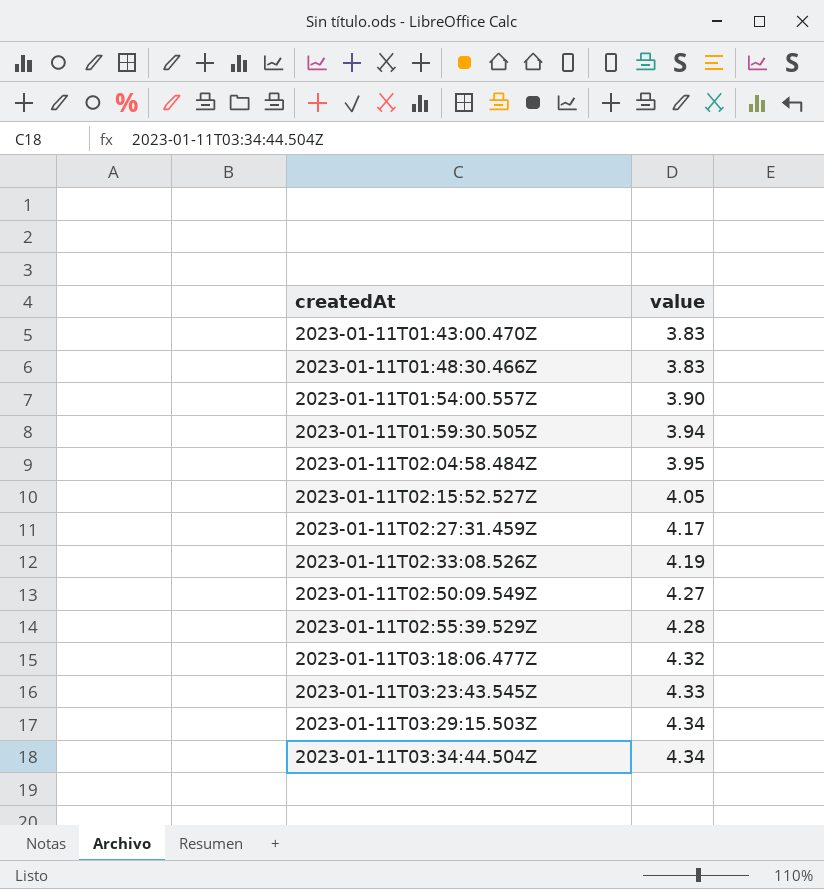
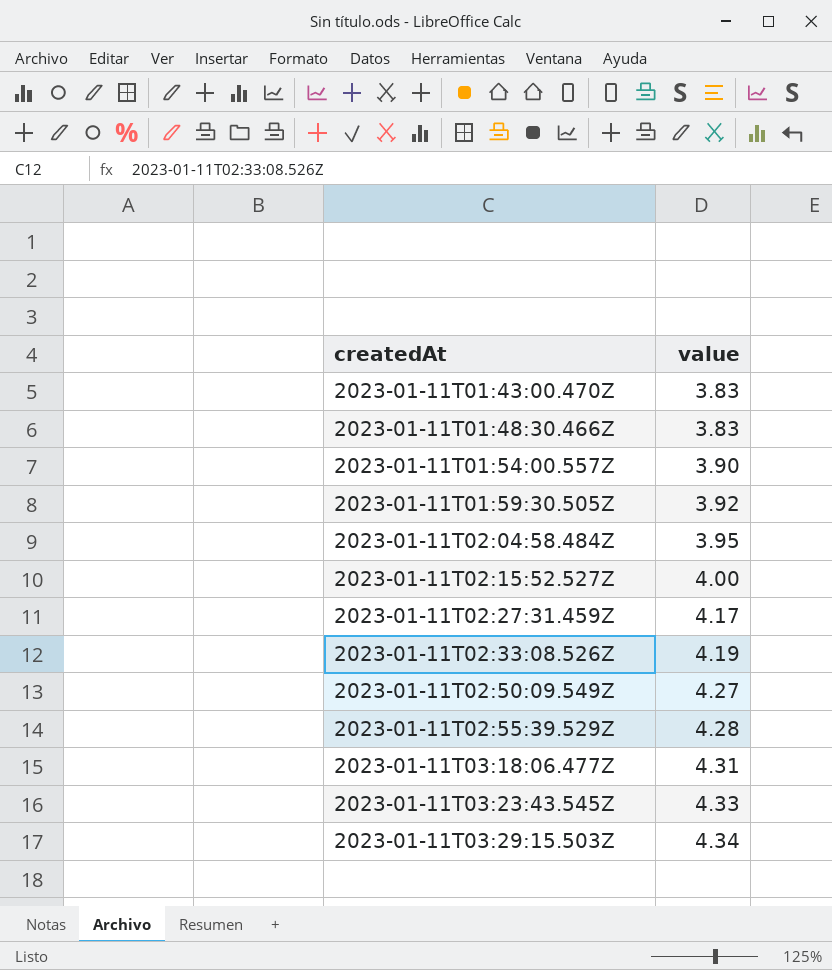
row 2023-01-11T03:34:44.504Z: 4.34 -> none
2023-01-11T01:59:30.505Z | value: 3.94 -> 3.92
2023-01-11T02:15:52.527Z | value: 4.05 -> 4.00
2023-01-11T03:18:06.477Z | value: 4.32 -> 4.31

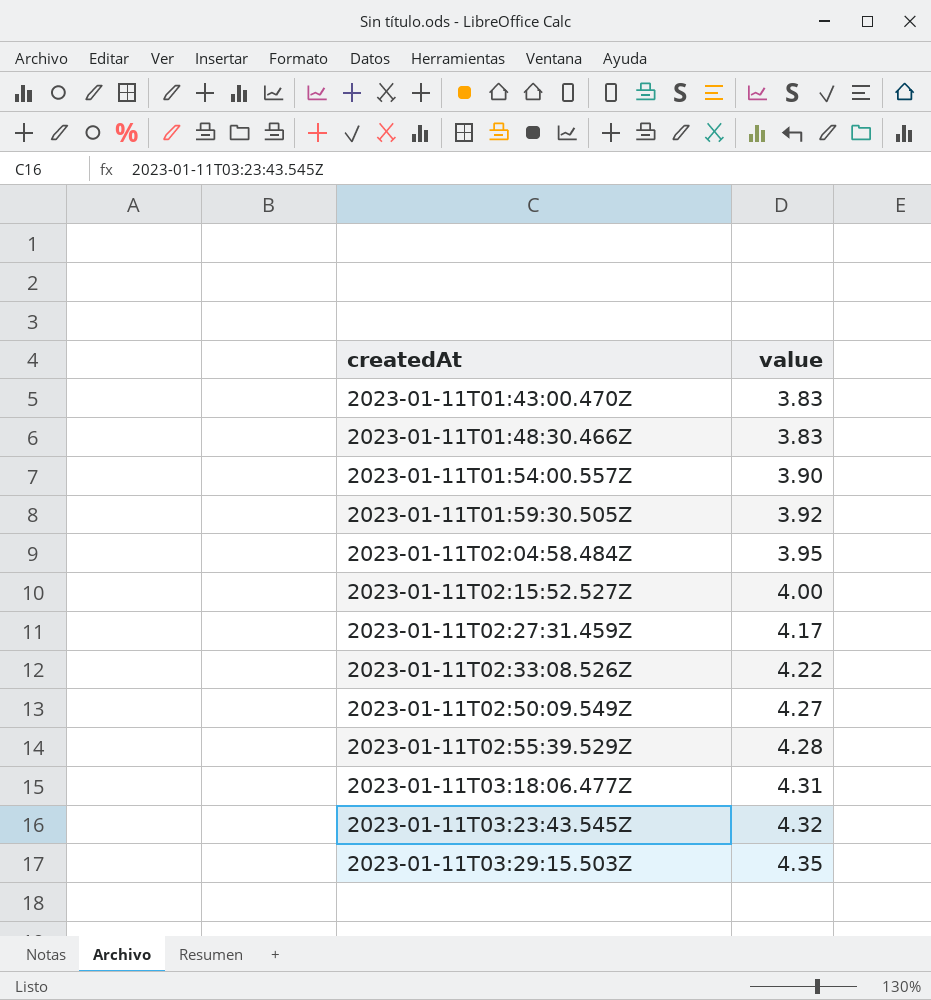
2023-01-11T02:33:08.526Z | value: 4.19 -> 4.22
2023-01-11T03:23:43.545Z | value: 4.33 -> 4.32
2023-01-11T03:29:15.503Z | value: 4.34 -> 4.35

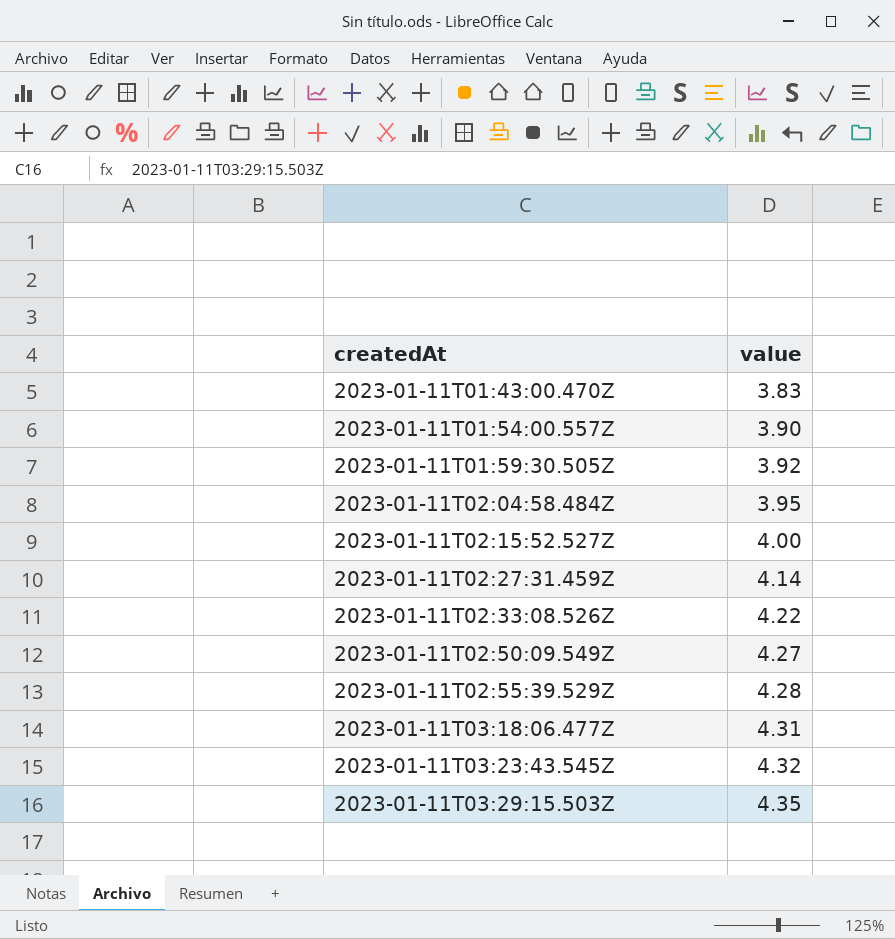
row 2023-01-11T01:48:30.466Z: 3.83 -> none
2023-01-11T02:27:31.459Z | value: 4.17 -> 4.14

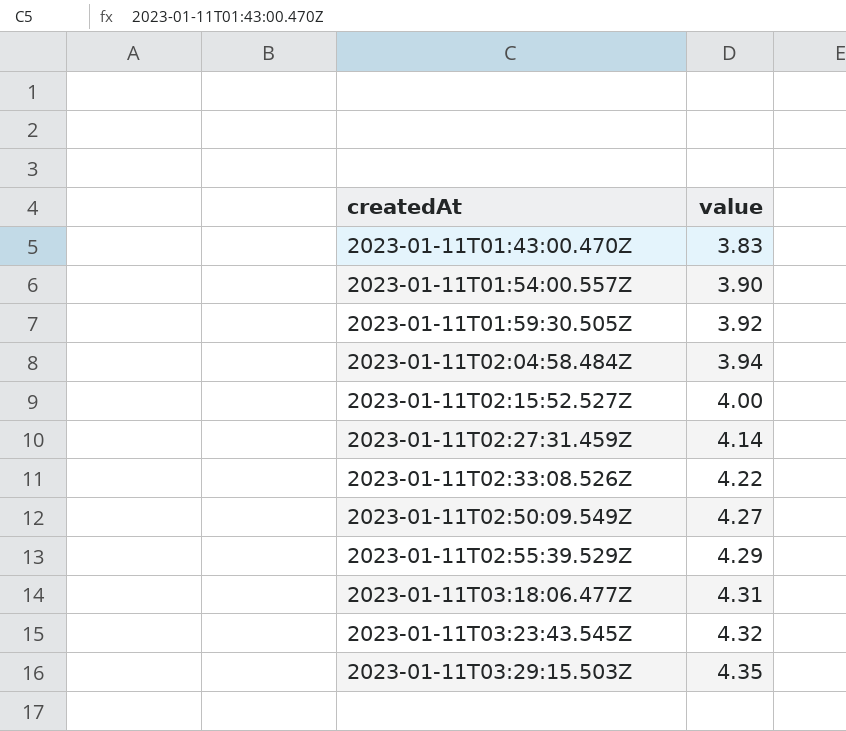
2023-01-11T02:04:58.484Z | value: 3.95 -> 3.94
2023-01-11T02:55:39.529Z | value: 4.28 -> 4.29

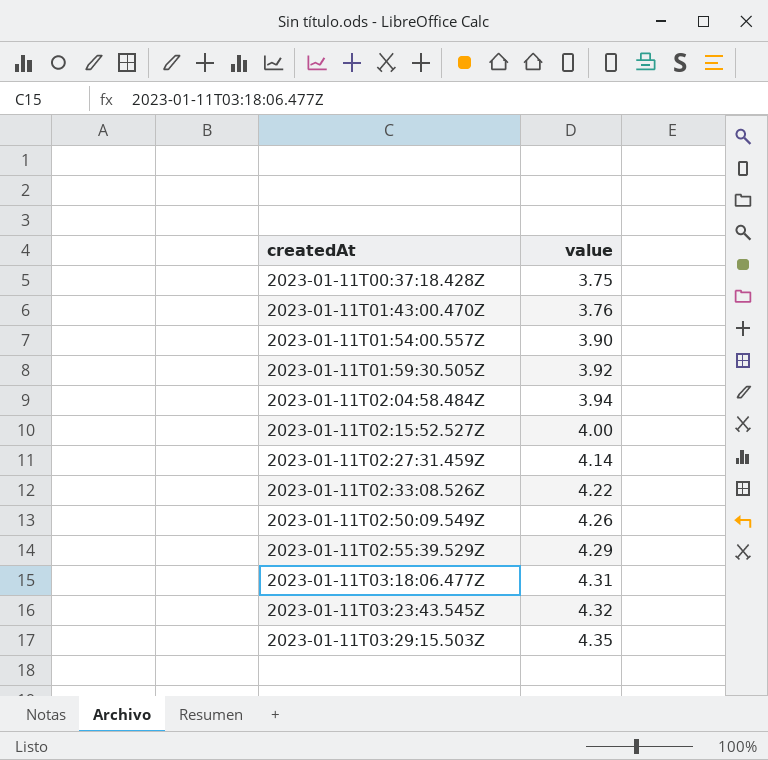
row 2023-01-11T00:37:18.428Z: none -> 3.75
2023-01-11T01:43:00.470Z | value: 3.83 -> 3.76
2023-01-11T02:50:09.549Z | value: 4.27 -> 4.26

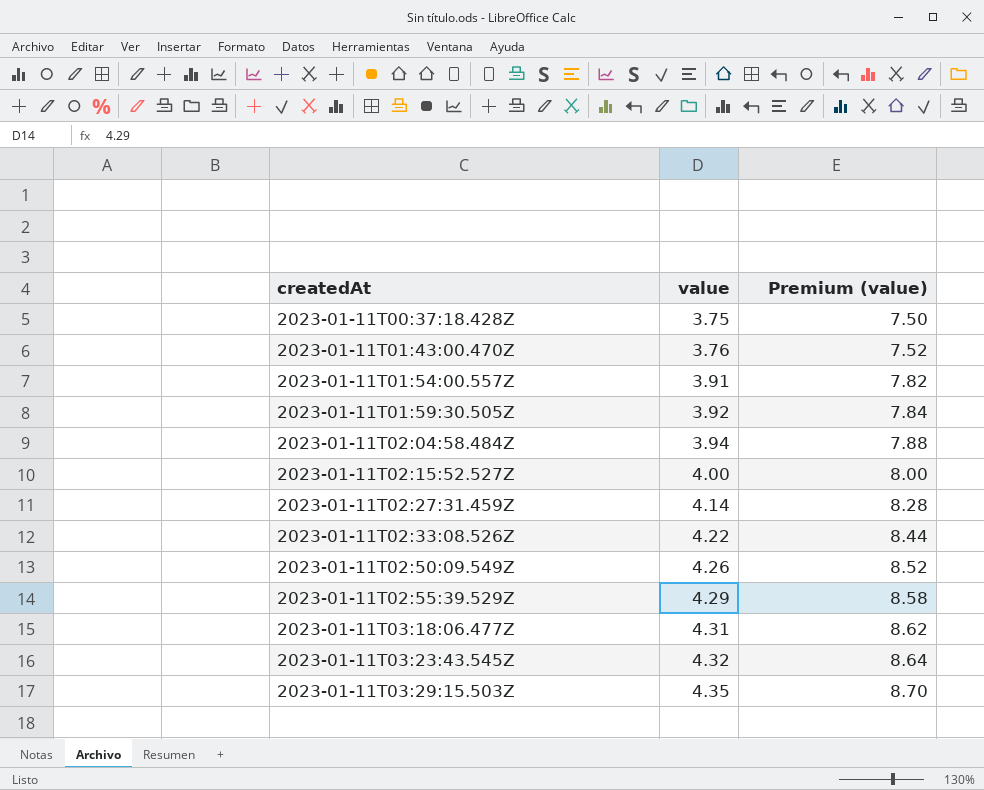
column Premium (value) | formula: none -> [value] * 2
2023-01-11T01:54:00.557Z | value: 3.90 -> 3.91

